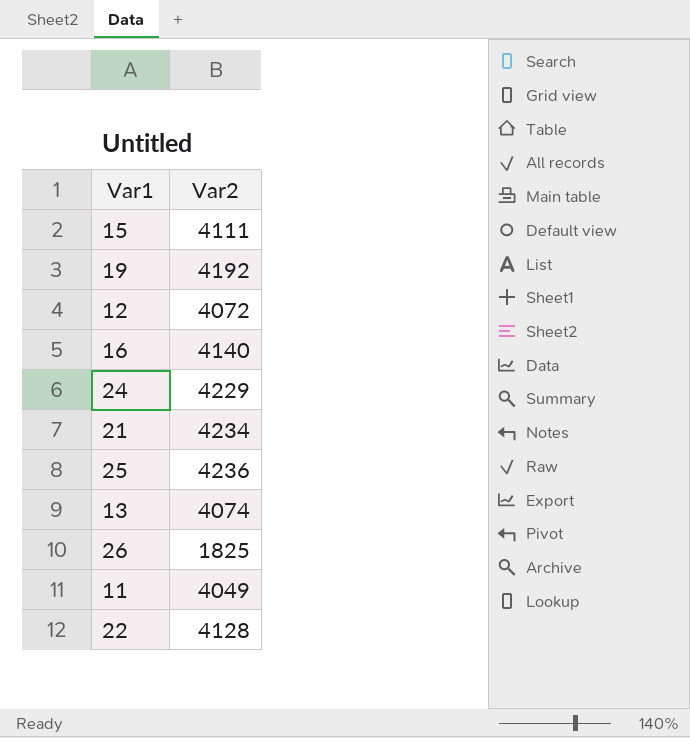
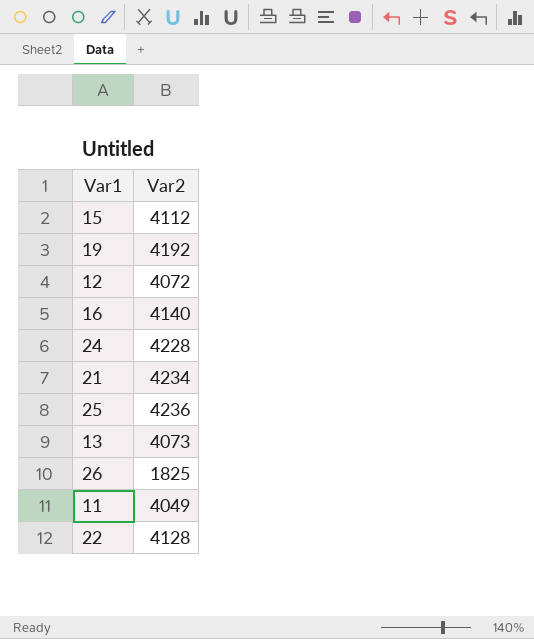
15 | Var2: 4111 -> 4112
24 | Var2: 4229 -> 4228
13 | Var2: 4074 -> 4073

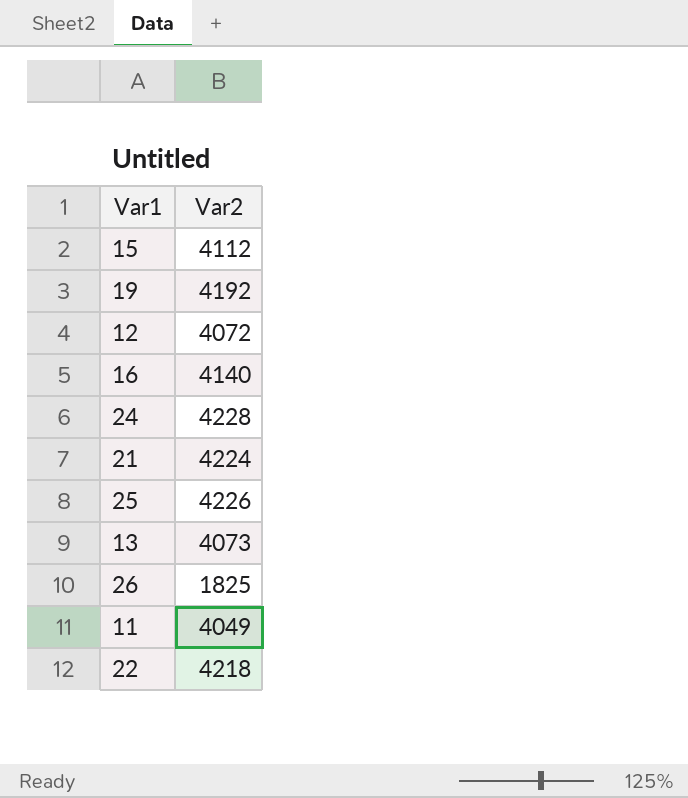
21 | Var2: 4234 -> 4224
25 | Var2: 4236 -> 4226
22 | Var2: 4128 -> 4218

